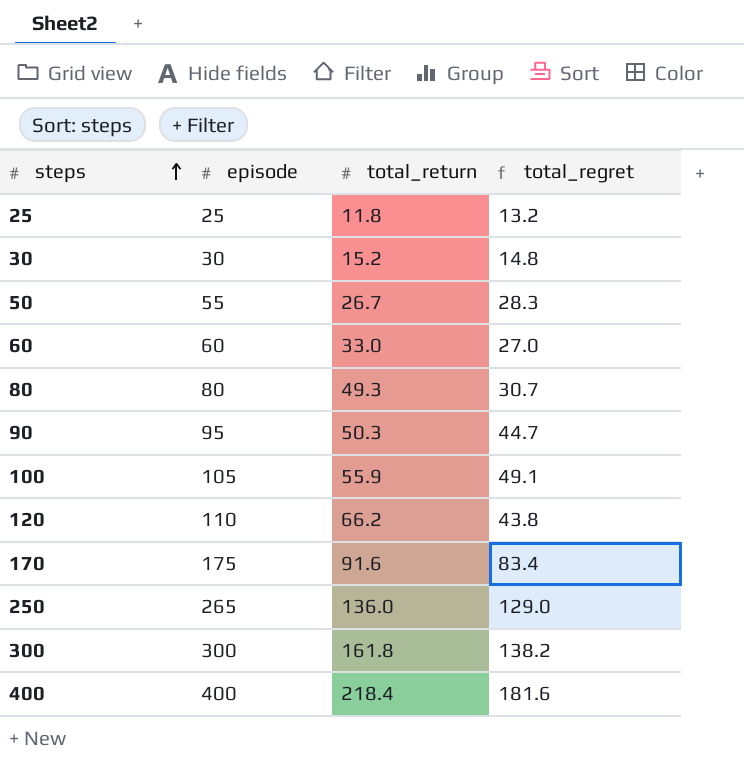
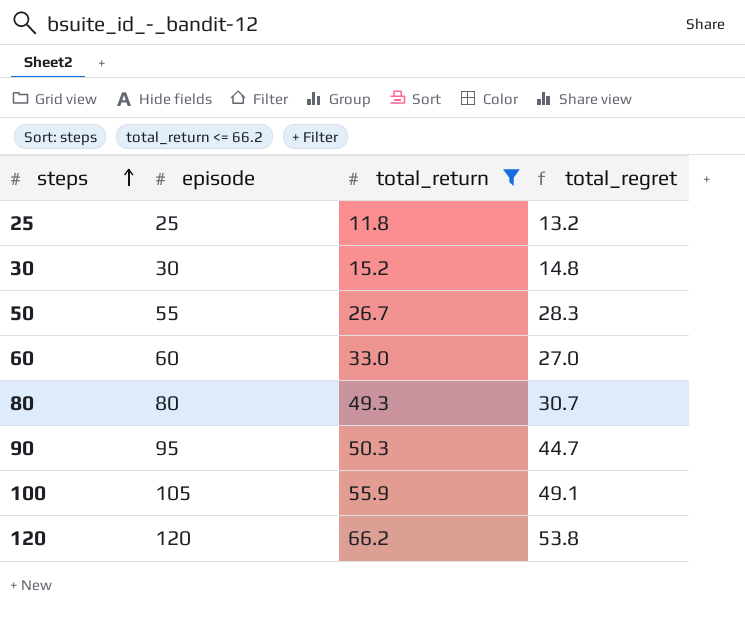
filter: none -> total_return <= 66.2
120 | episode: 110 -> 120
120 | total_regret: 43.8 -> 53.8

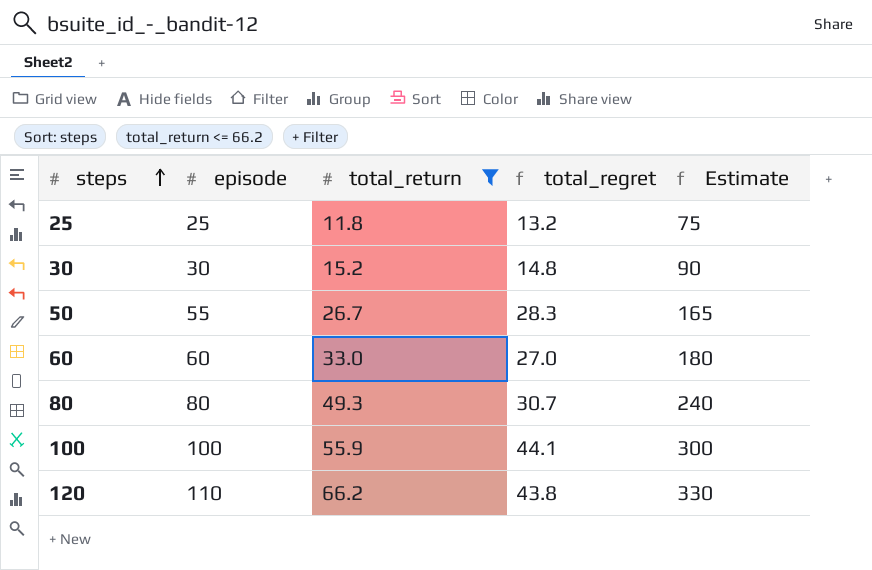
column Estimate | formula: none -> [episode] * 3
row 90: 95 | 50.3 | 44.7 -> none
100 | episode: 105 -> 100
100 | total_regret: 49.1 -> 44.1
120 | episode: 120 -> 110
120 | total_regret: 53.8 -> 43.8

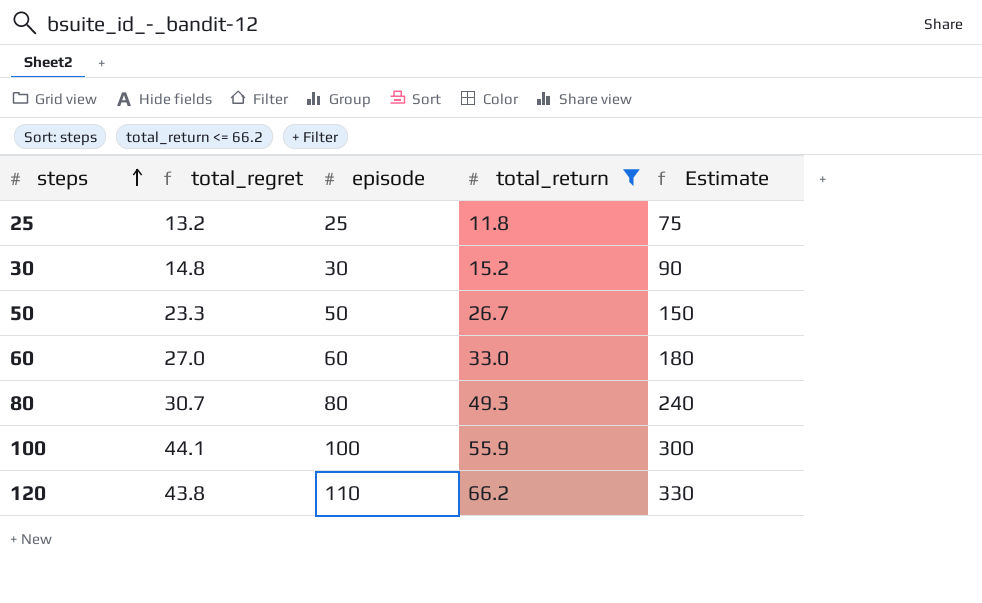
column total_regret | position: 4 -> 2
50 | total_regret: 28.3 -> 23.3
50 | episode: 55 -> 50
50 | Estimate: 165 -> 150

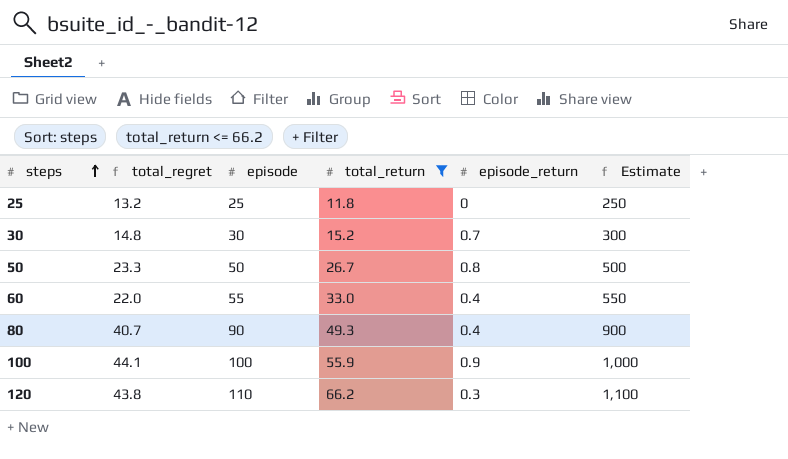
column episode_return | position: none -> 5
column Estimate | formula: [episode] * 3 -> [episode] * 10
60 | total_regret: 27.0 -> 22.0
60 | episode: 60 -> 55
80 | total_regret: 30.7 -> 40.7
80 | episode: 80 -> 90

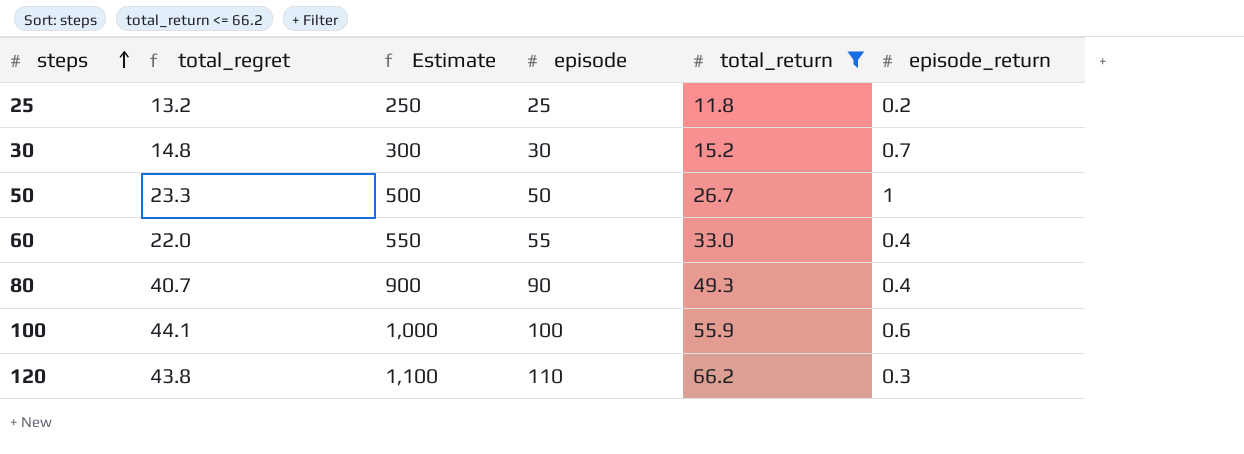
column Estimate | position: 6 -> 3
25 | episode_return: 0 -> 0.2
50 | episode_return: 0.8 -> 1
100 | episode_return: 0.9 -> 0.6

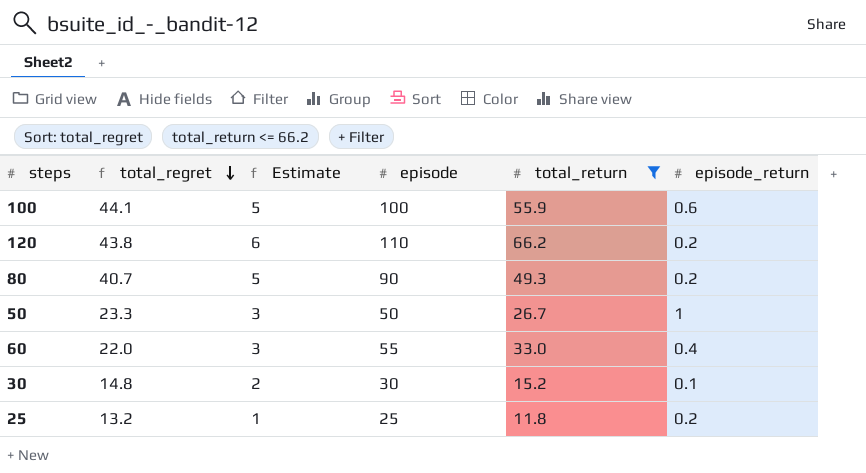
row order: steps ascending -> total_regret descending
column Estimate | formula: [episode] * 10 -> [episode] * 0.05
120 | episode_return: 0.3 -> 0.2
80 | episode_return: 0.4 -> 0.2
30 | episode_return: 0.7 -> 0.1

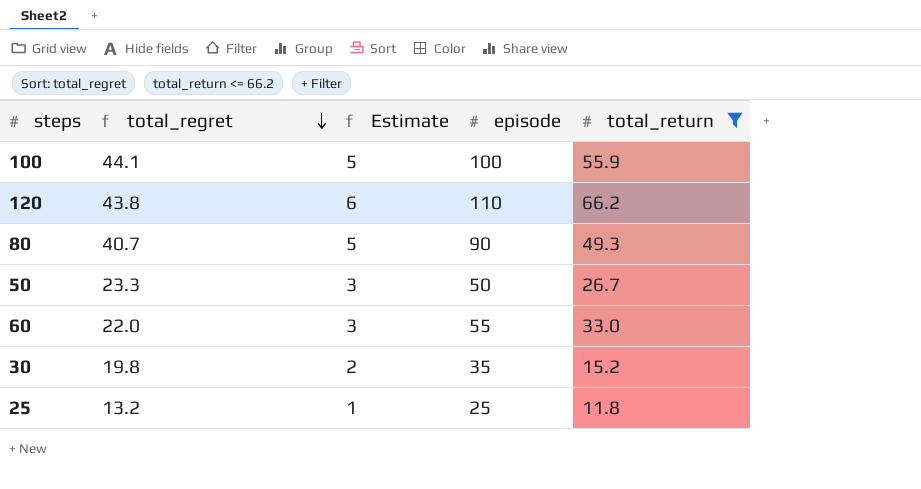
column episode_return | position: 6 -> none
30 | total_regret: 14.8 -> 19.8
30 | episode: 30 -> 35

